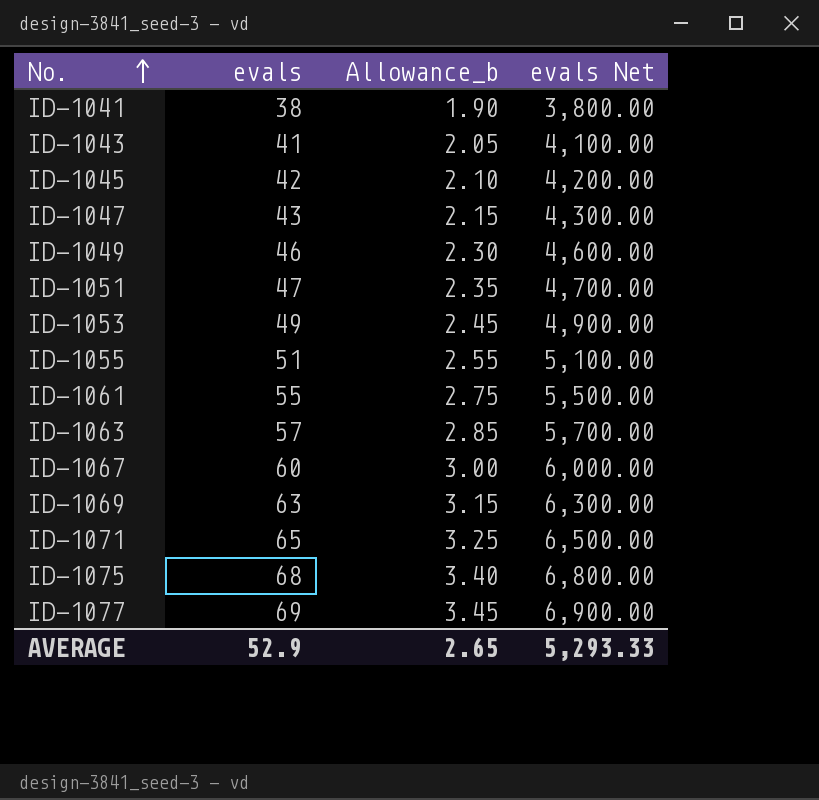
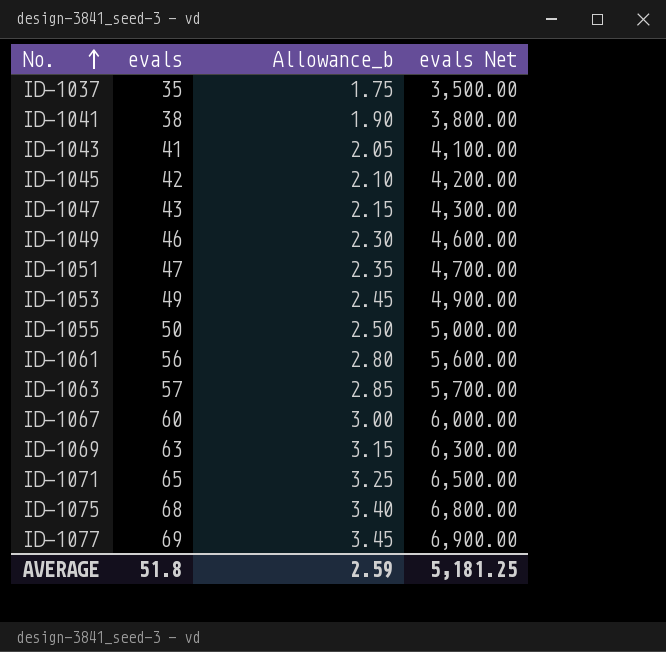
row ID-1037: none -> 35 | 1.75 | 3,500.00
ID-1055 | evals: 51 -> 50
ID-1055 | Allowance_b: 2.55 -> 2.50
ID-1055 | evals Net: 5,100.00 -> 5,000.00
ID-1061 | evals: 55 -> 56
ID-1061 | Allowance_b: 2.75 -> 2.80
ID-1061 | evals Net: 5,500.00 -> 5,600.00
AVERAGE | evals: 52.9 -> 51.8
AVERAGE | Allowance_b: 2.65 -> 2.59
AVERAGE | evals Net: 5,293.33 -> 5,181.25

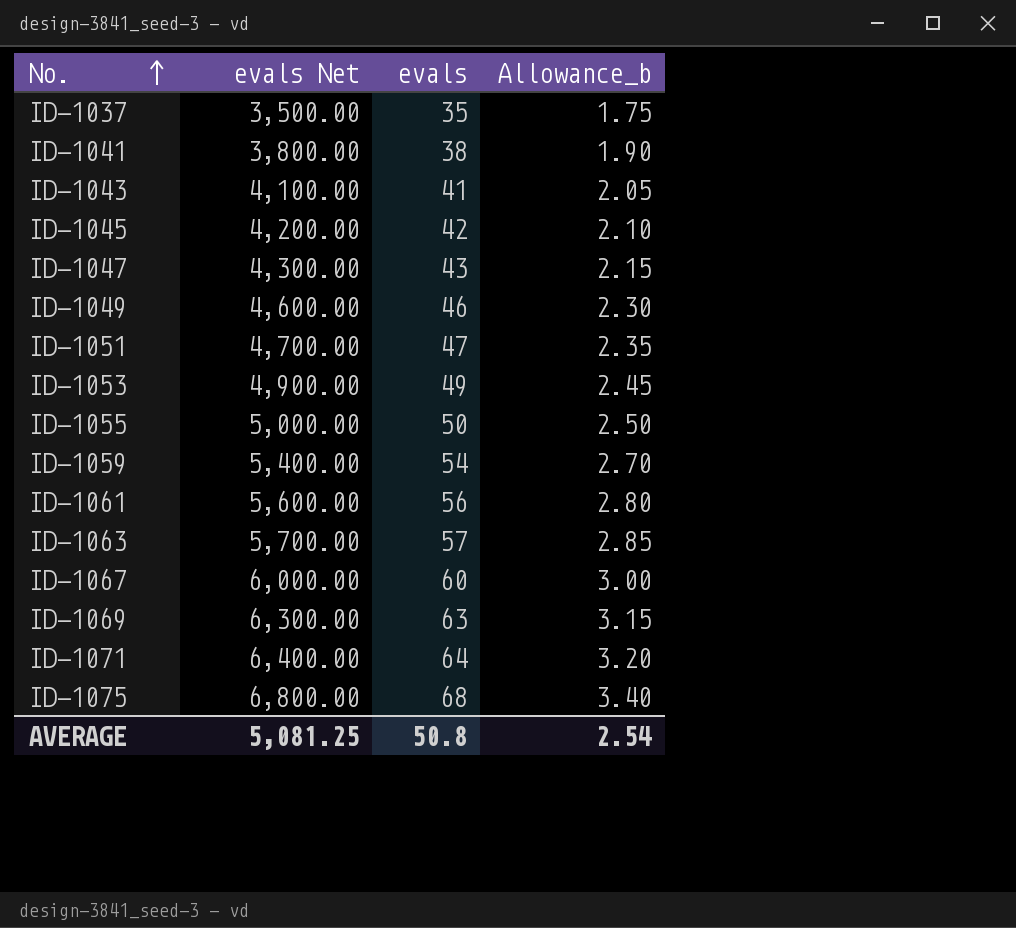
column evals Net | position: 4 -> 2
row ID-1077: 69 | 3.45 | 6,900.00 -> none
row ID-1059: none -> 5,400.00 | 54 | 2.70
ID-1071 | evals Net: 6,500.00 -> 6,400.00
ID-1071 | evals: 65 -> 64
ID-1071 | Allowance_b: 3.25 -> 3.20
AVERAGE | evals Net: 5,181.25 -> 5,081.25
AVERAGE | evals: 51.8 -> 50.8
AVERAGE | Allowance_b: 2.59 -> 2.54

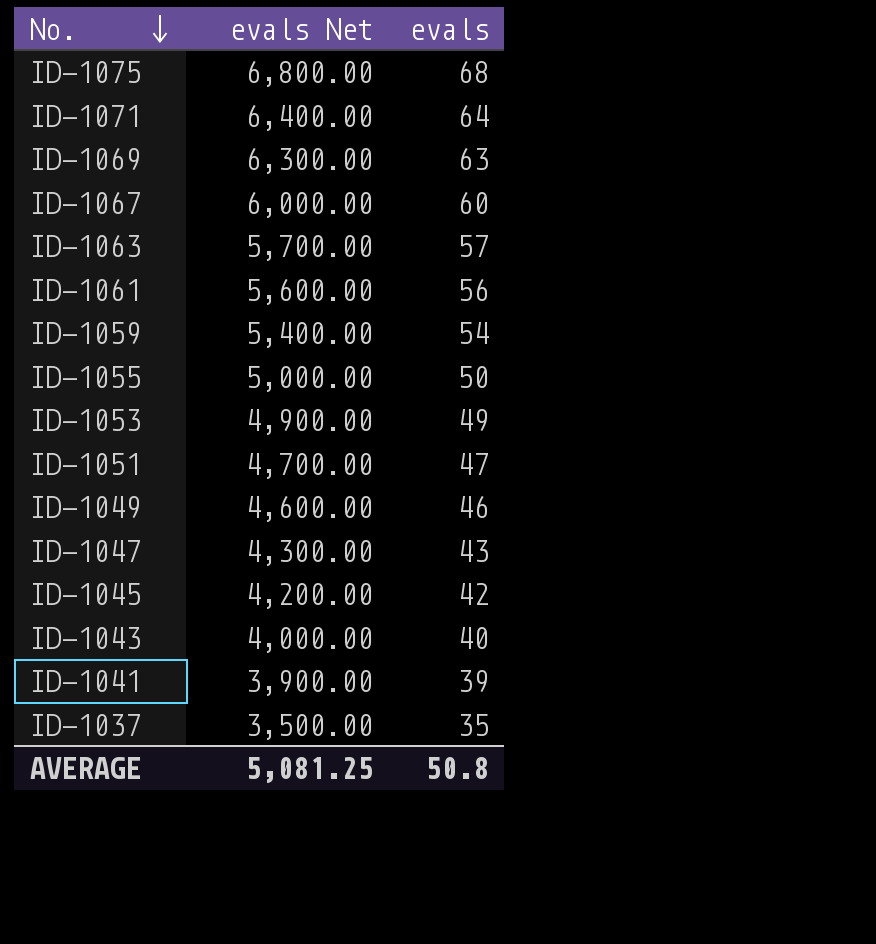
row order: No. ascending -> No. descending
column Allowance_b | formula: [evals] * 0.05 -> none
ID-1043 | evals Net: 4,100.00 -> 4,000.00
ID-1043 | evals: 41 -> 40
ID-1041 | evals Net: 3,800.00 -> 3,900.00
ID-1041 | evals: 38 -> 39

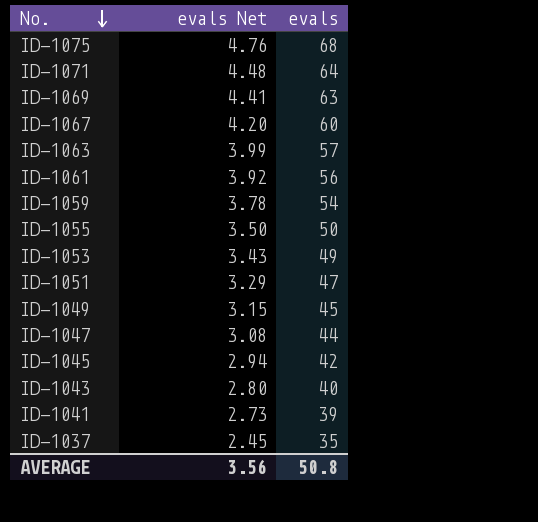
column evals Net | formula: [evals] * 100 -> [evals] * 0.07
ID-1049 | evals: 46 -> 45
ID-1047 | evals: 43 -> 44
AVERAGE | evals Net: 5,081.25 -> 3.56

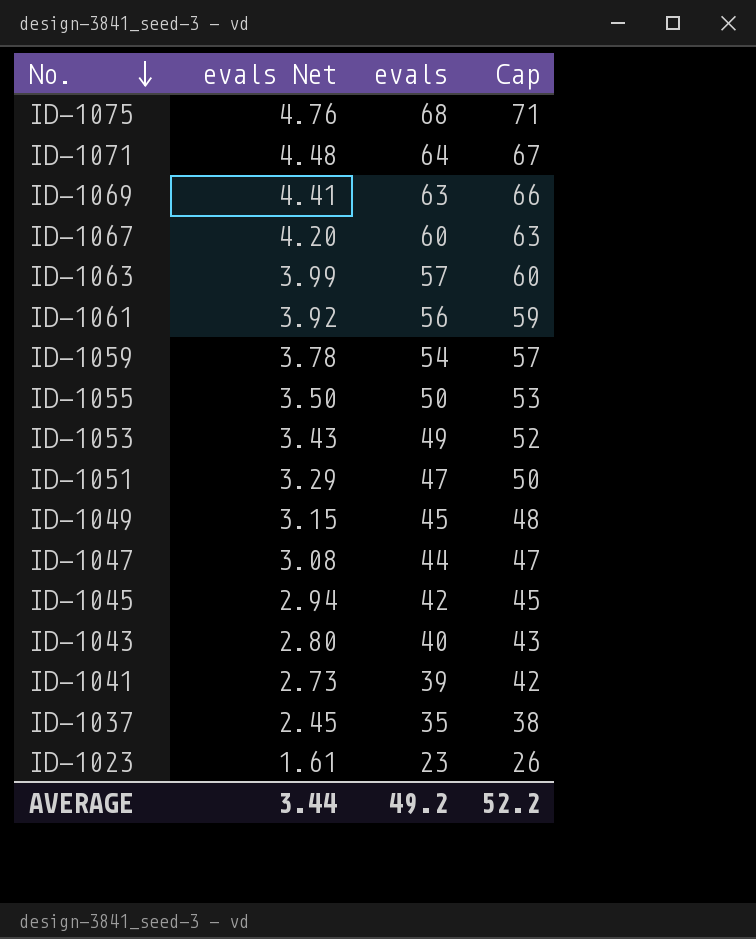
column Cap | formula: none -> [evals] + 3
row ID-1023: none -> 1.61 | 23 | 26
AVERAGE | evals Net: 3.56 -> 3.44
AVERAGE | evals: 50.8 -> 49.2

